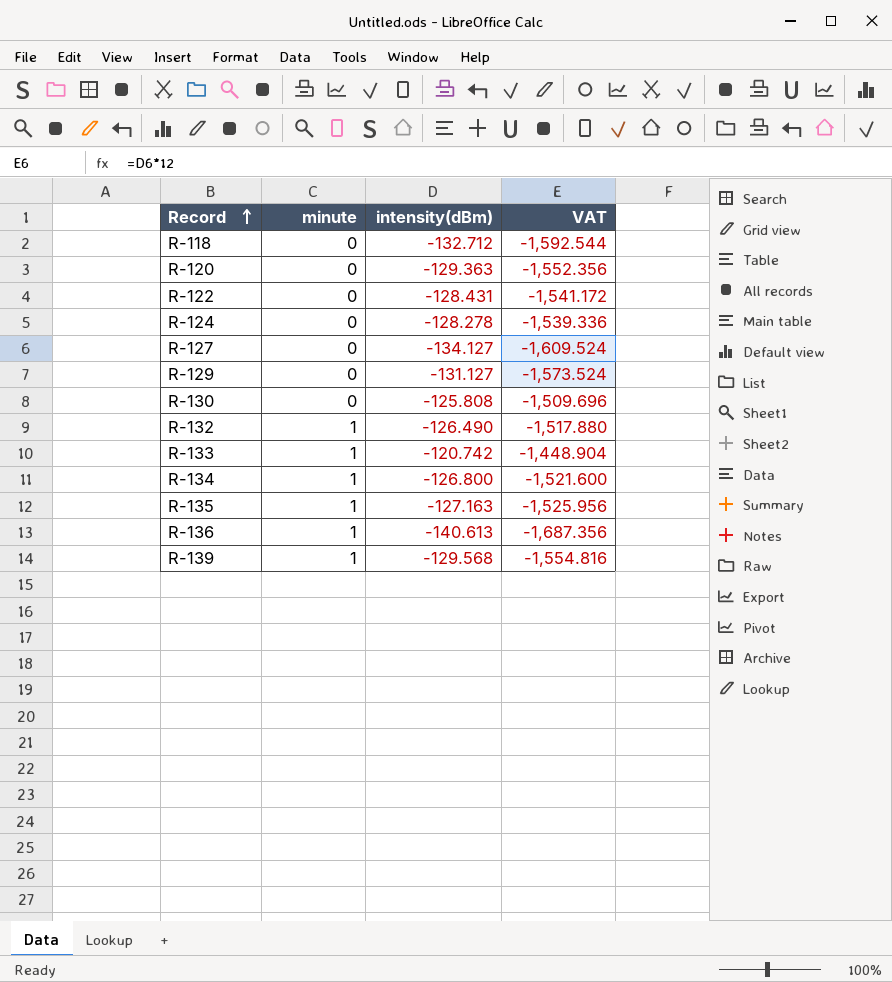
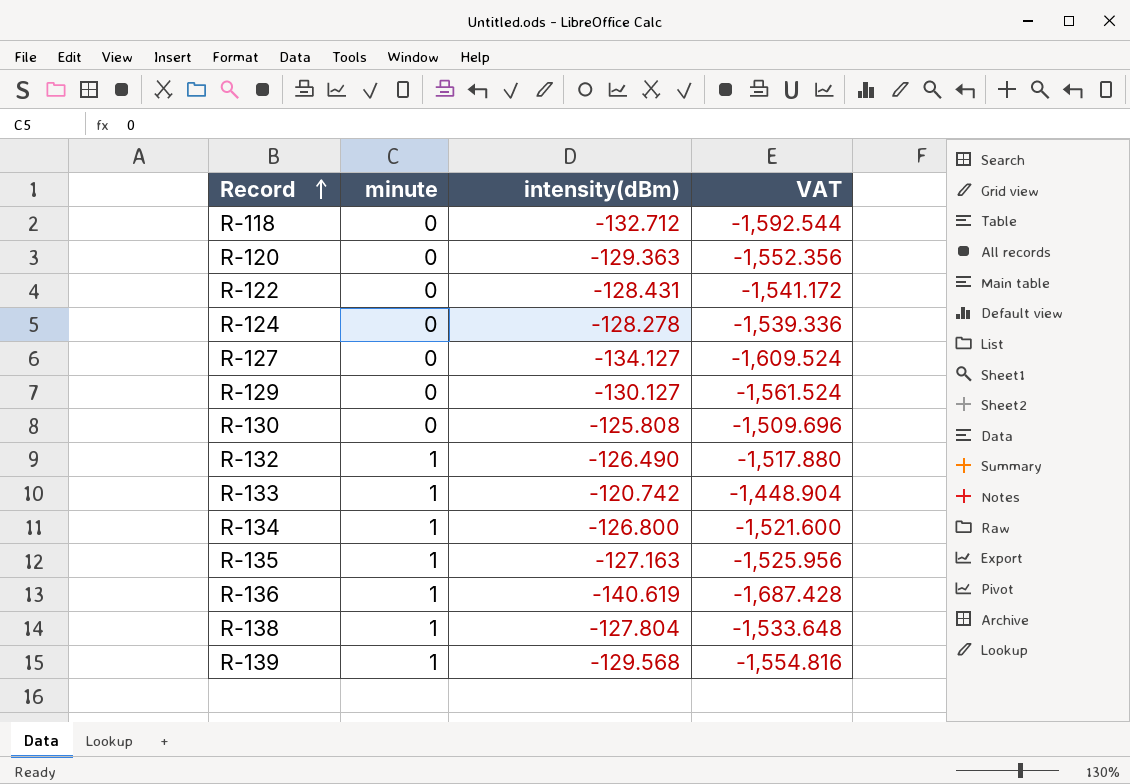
R-129 | intensity(dBm): -131.127 -> -130.127
R-129 | VAT: -1,573.524 -> -1,561.524
R-136 | intensity(dBm): -140.613 -> -140.619
R-136 | VAT: -1,687.356 -> -1,687.428
row R-138: none -> 1 | -127.804 | -1,533.648

